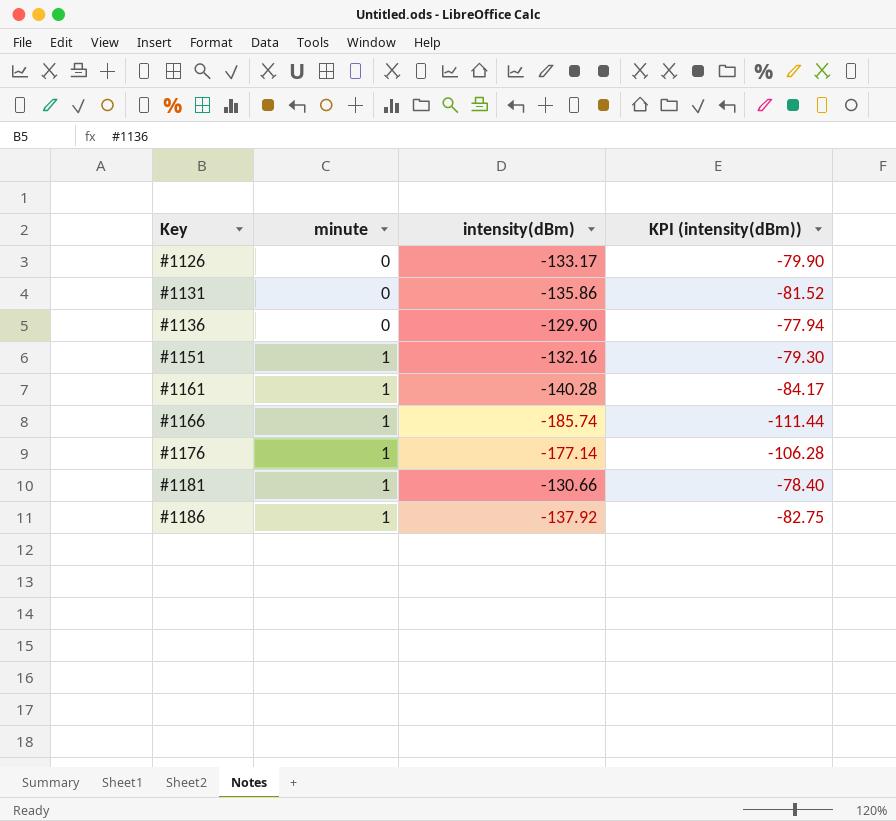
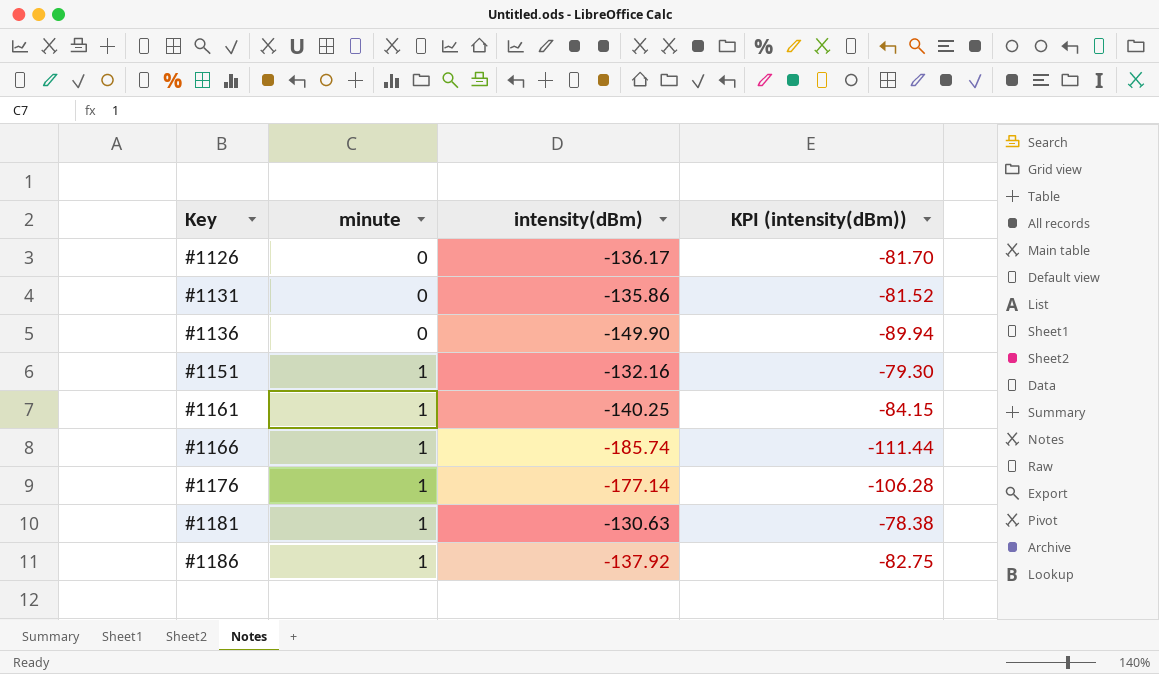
#1126 | intensity(dBm): -133.17 -> -136.17
#1126 | KPI (intensity(dBm)): -79.90 -> -81.70
#1136 | intensity(dBm): -129.90 -> -149.90
#1136 | KPI (intensity(dBm)): -77.94 -> -89.94
#1161 | intensity(dBm): -140.28 -> -140.25
#1161 | KPI (intensity(dBm)): -84.17 -> -84.15
#1181 | intensity(dBm): -130.66 -> -130.63
#1181 | KPI (intensity(dBm)): -78.40 -> -78.38

